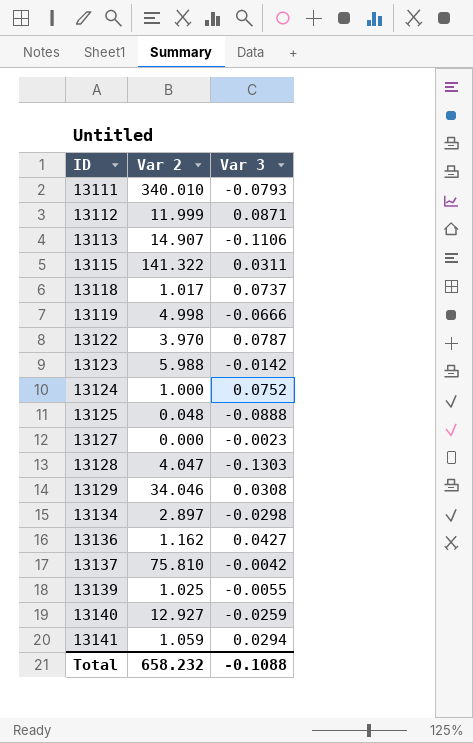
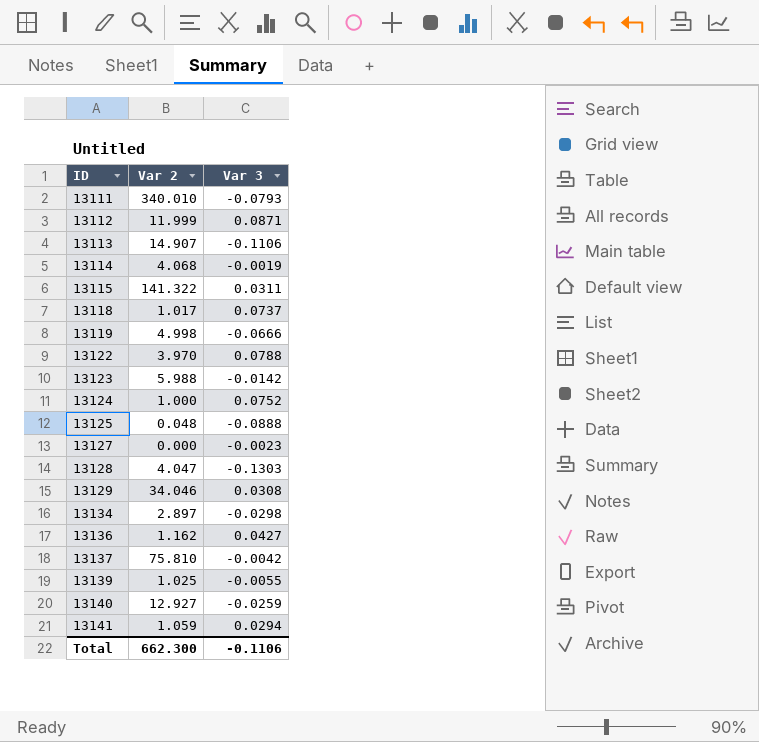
row 13114: none -> 4.068 | -0.0019
13122 | Var 3: 0.0787 -> 0.0788
Total | Var 2: 658.232 -> 662.300
Total | Var 3: -0.1088 -> -0.1106

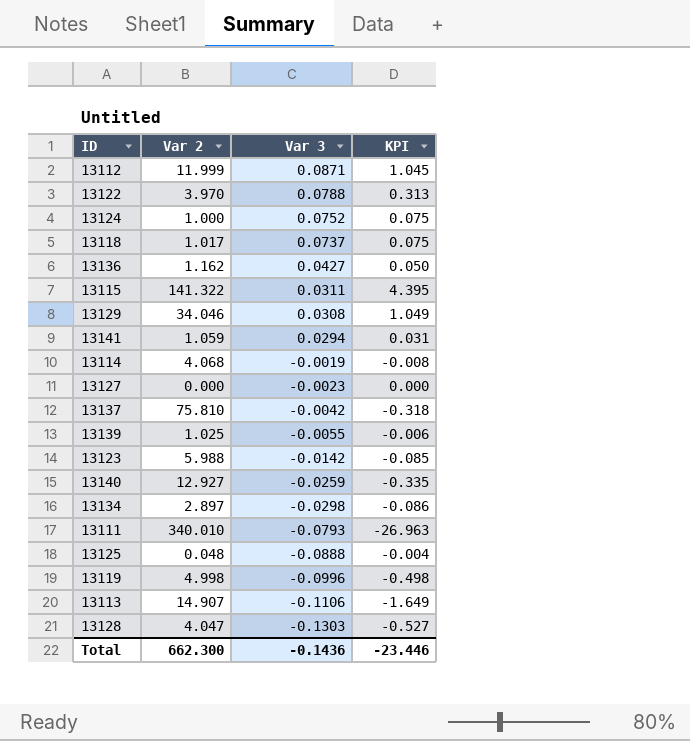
row order: ID ascending -> Var 3 descending
column KPI | formula: none -> [Var 2] * [Var 3]
13119 | Var 3: -0.0666 -> -0.0996
Total | Var 3: -0.1106 -> -0.1436

